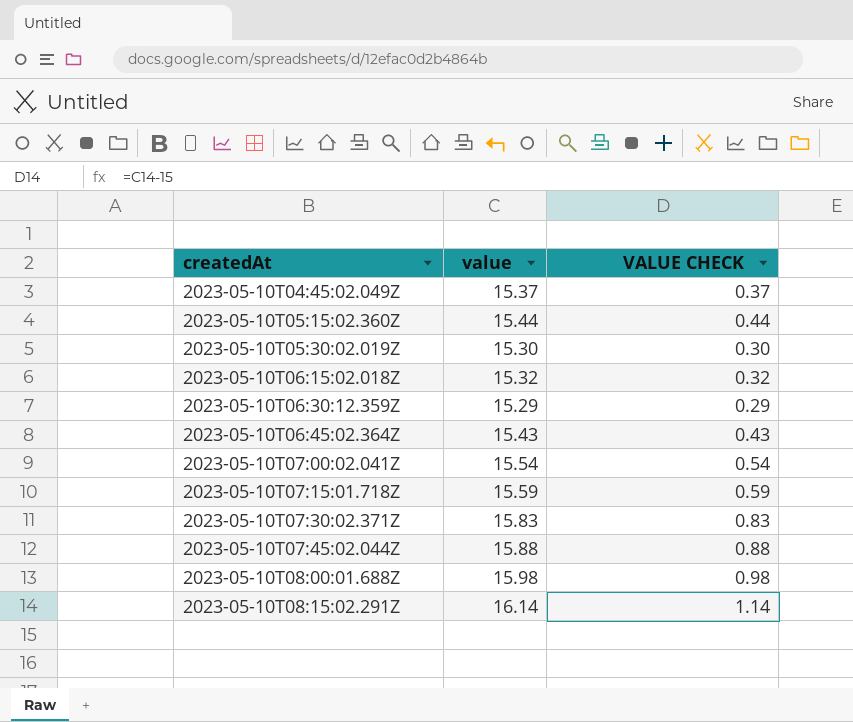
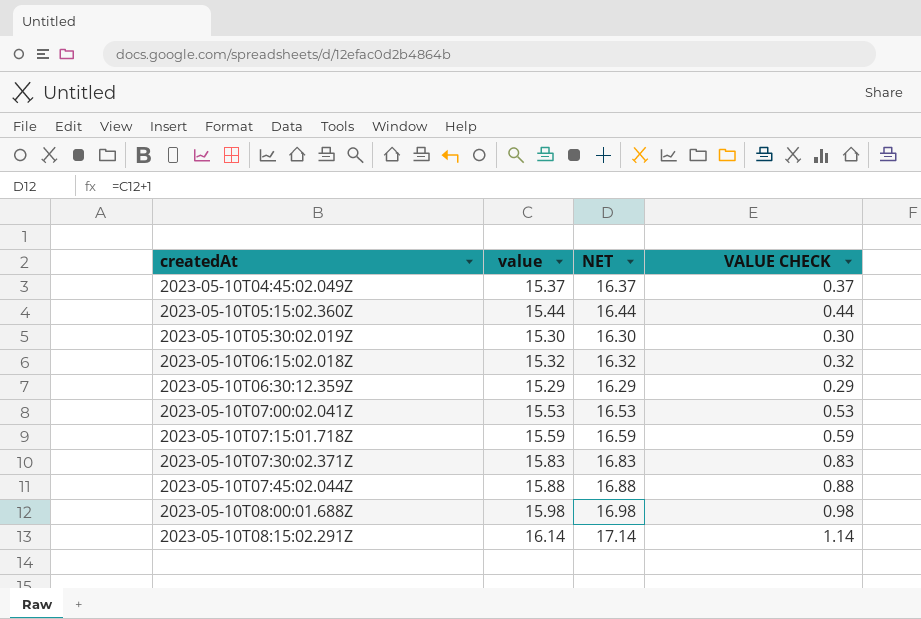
column NET | formula: none -> [value] + 1
row 2023-05-10T06:45:02.364Z: 15.43 | 0.43 -> none
2023-05-10T07:00:02.041Z | value: 15.54 -> 15.53
2023-05-10T07:00:02.041Z | VALUE CHECK: 0.54 -> 0.53

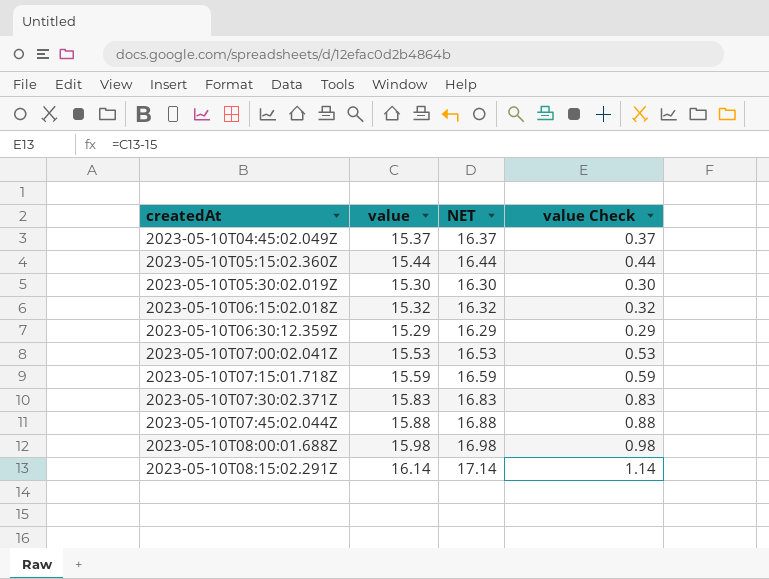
column name: VALUE CHECK -> value Check

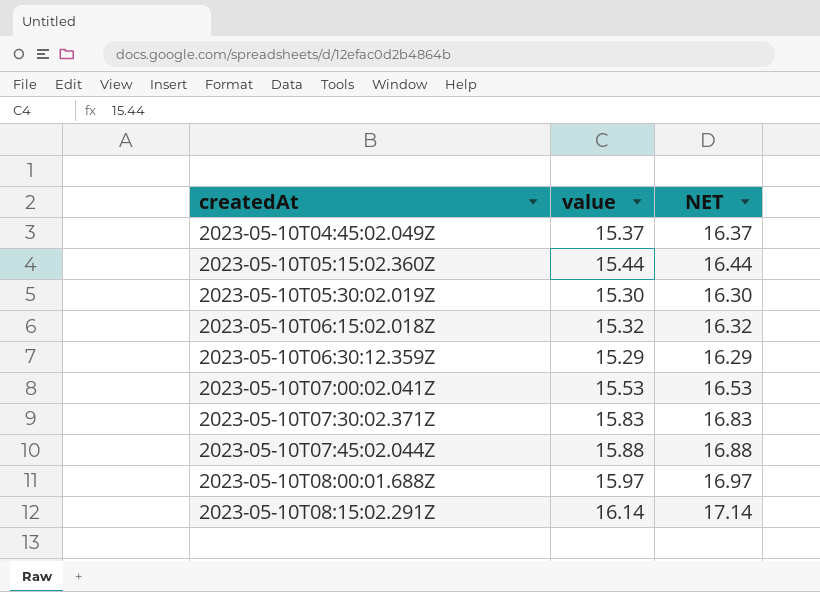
column value Check | formula: [value] - 15 -> none
row 2023-05-10T07:15:01.718Z: 15.59 | 16.59 | 0.59 -> none
2023-05-10T08:00:01.688Z | value: 15.98 -> 15.97
2023-05-10T08:00:01.688Z | NET: 16.98 -> 16.97

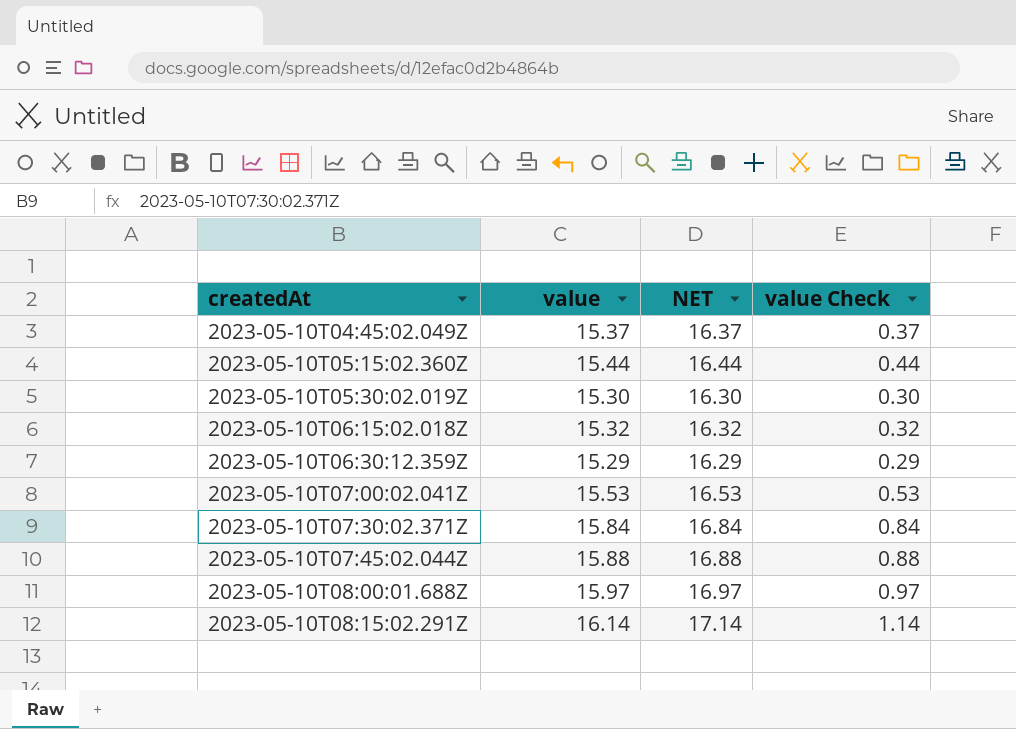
column value Check | formula: none -> [value] - 15
2023-05-10T07:30:02.371Z | value: 15.83 -> 15.84
2023-05-10T07:30:02.371Z | NET: 16.83 -> 16.84

